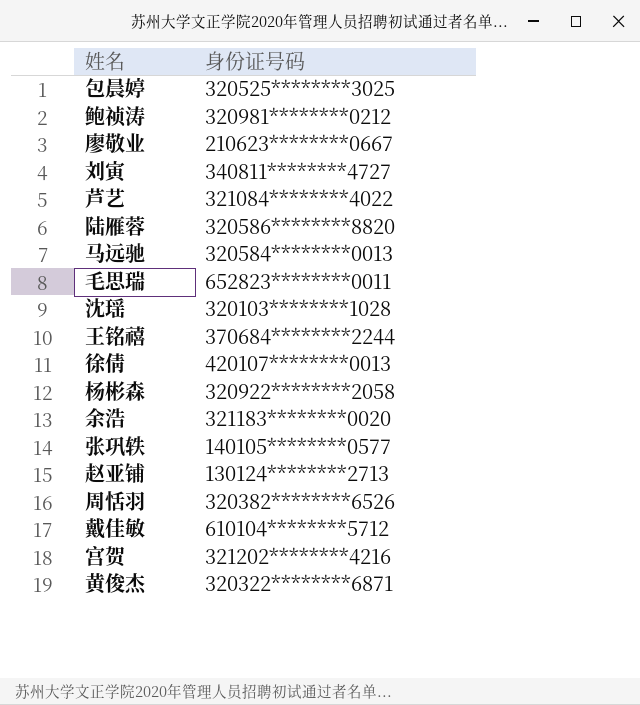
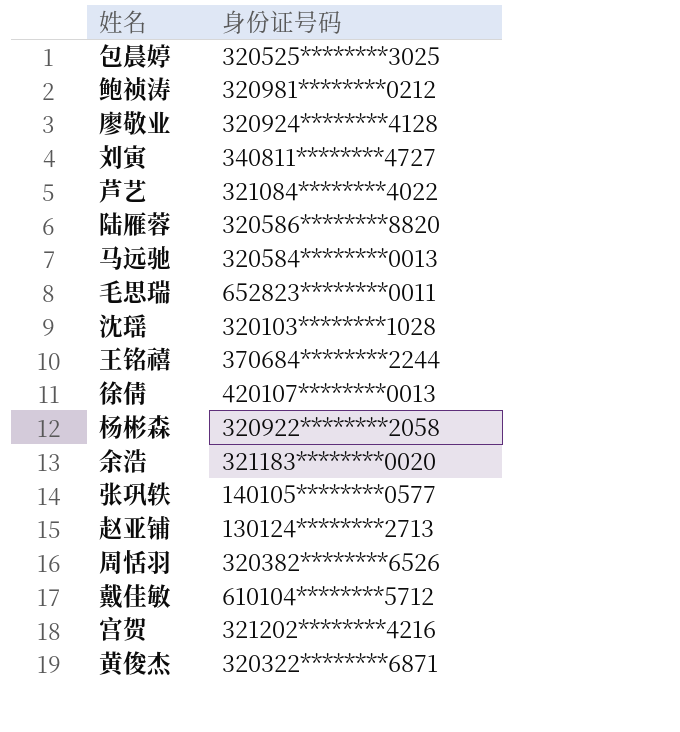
廖敬业 | 身份证号码: 210623********0667 -> 320924********4128

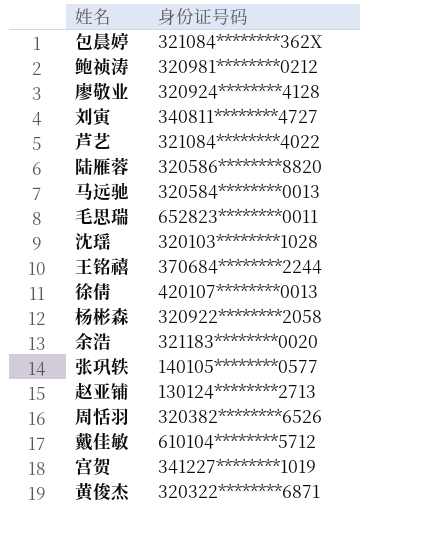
包晨婷 | 身份证号码: 320525********3025 -> 321084********362X
宫贺 | 身份证号码: 321202********4216 -> 341227********1019

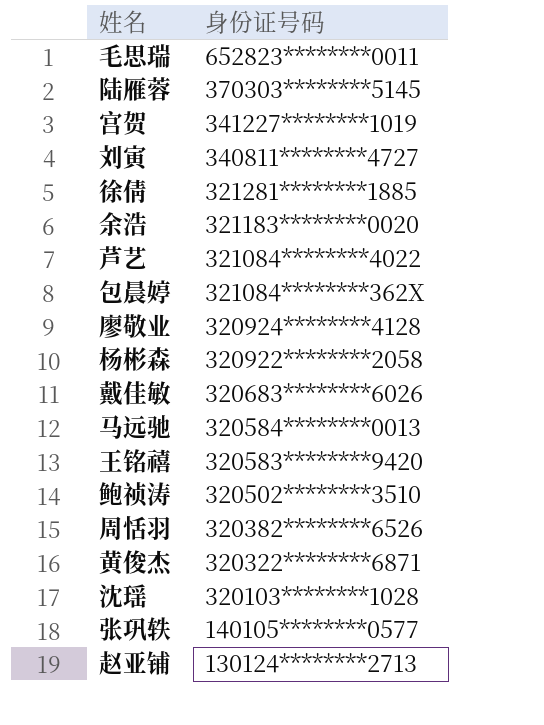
row order: none -> 身份证号码 descending
陆雁蓉 | 身份证号码: 320586********8820 -> 370303********5145
徐倩 | 身份证号码: 420107********0013 -> 321281********1885
戴佳敏 | 身份证号码: 610104********5712 -> 320683********6026
王铭禧 | 身份证号码: 370684********2244 -> 320583********9420
鲍祯涛 | 身份证号码: 320981********0212 -> 320502********3510

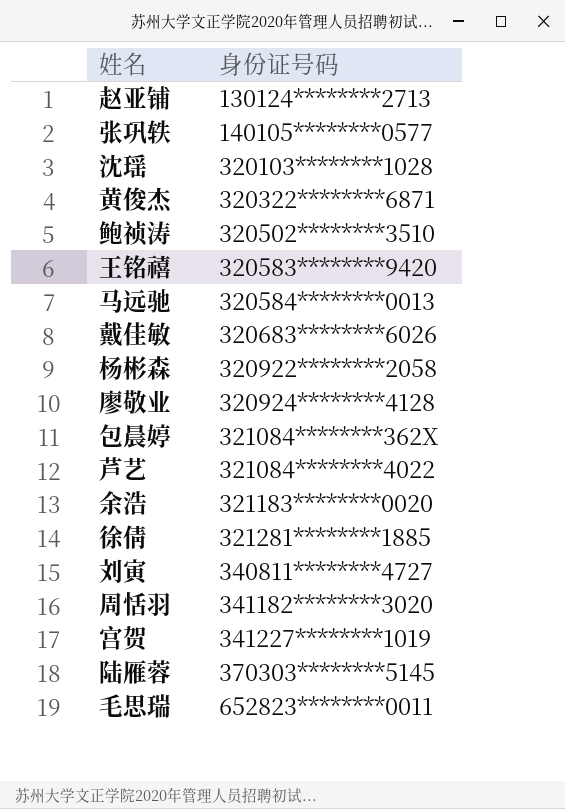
row order: 身份证号码 descending -> 身份证号码 ascending
周恬羽 | 身份证号码: 320382********6526 -> 341182********3020

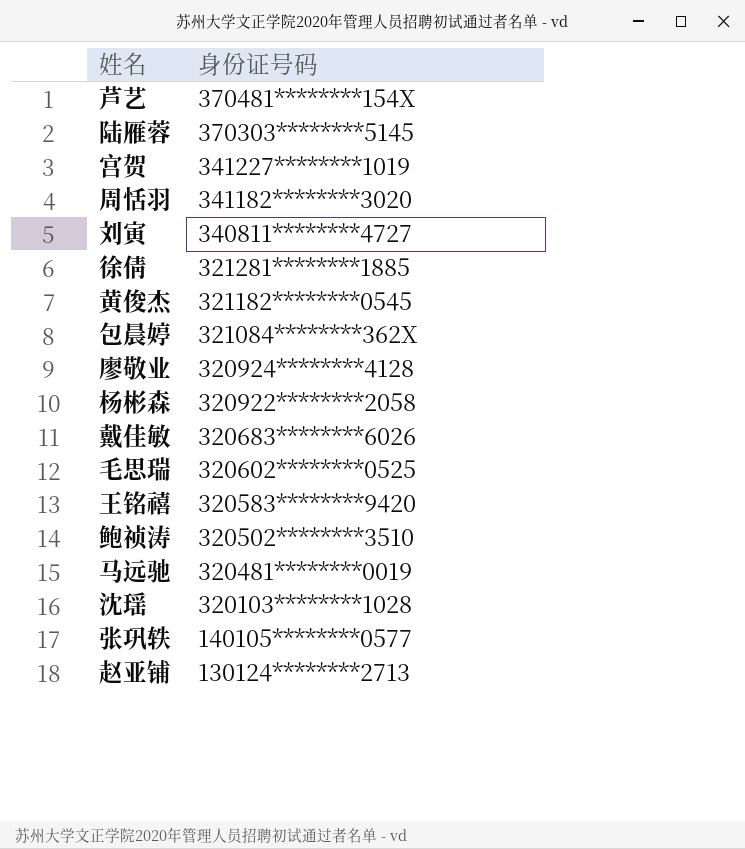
row order: 身份证号码 ascending -> 身份证号码 descending
row 余浩: 321183********0020 -> none
芦艺 | 身份证号码: 321084********4022 -> 370481********154X
黄俊杰 | 身份证号码: 320322********6871 -> 321182********0545
毛思瑞 | 身份证号码: 652823********0011 -> 320602********0525
马远驰 | 身份证号码: 320584********0013 -> 320481********0019

